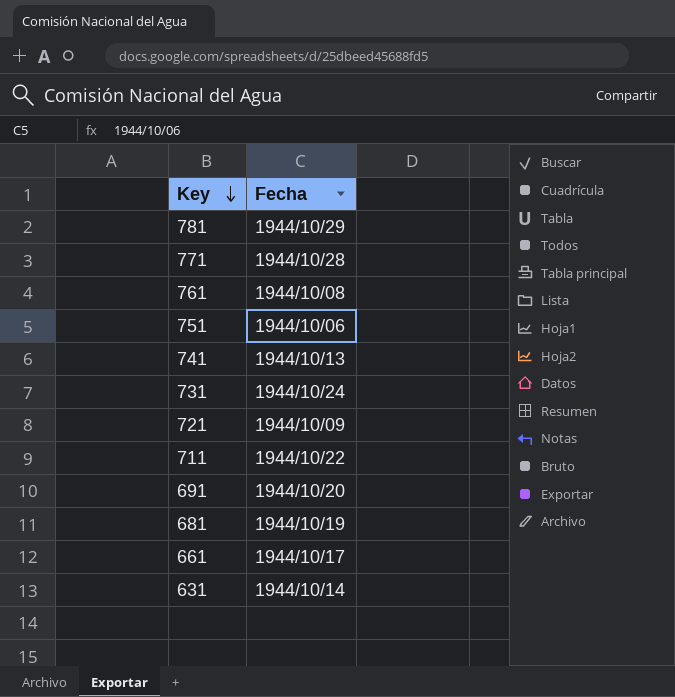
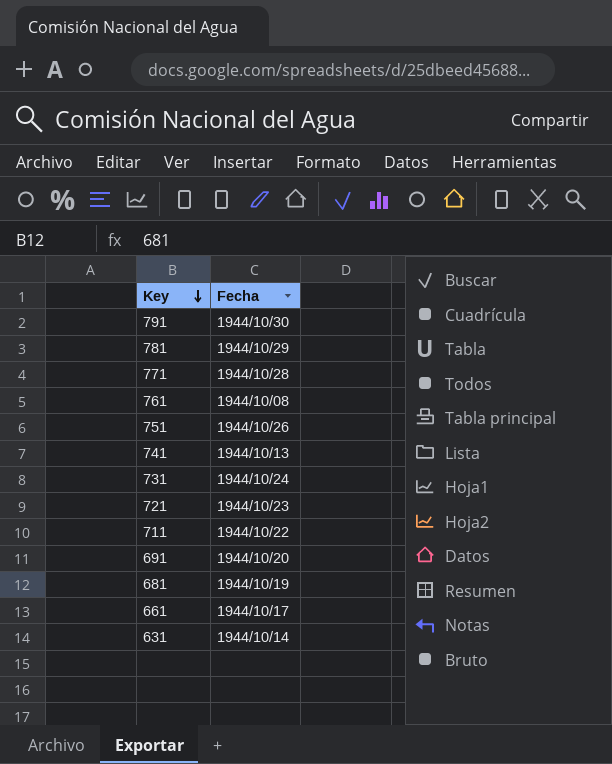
row 791: none -> 1944/10/30
751 | Fecha: 1944/10/06 -> 1944/10/26
721 | Fecha: 1944/10/09 -> 1944/10/23

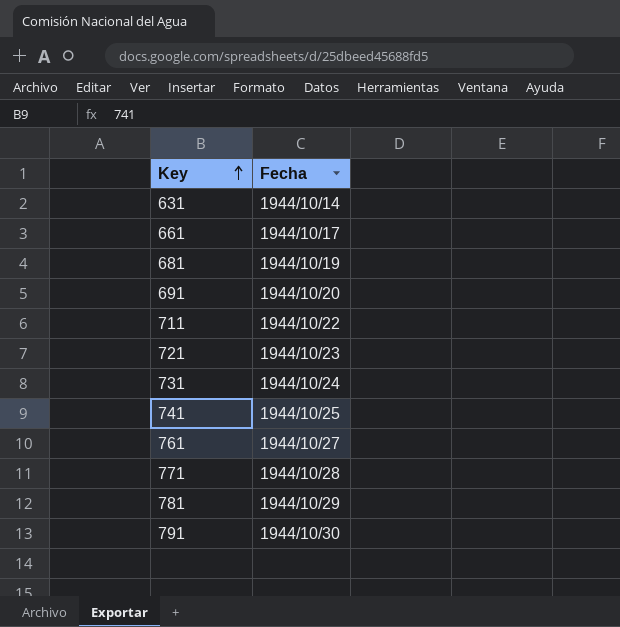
row order: Key descending -> Key ascending
row 751: 1944/10/26 -> none
741 | Fecha: 1944/10/13 -> 1944/10/25
761 | Fecha: 1944/10/08 -> 1944/10/27

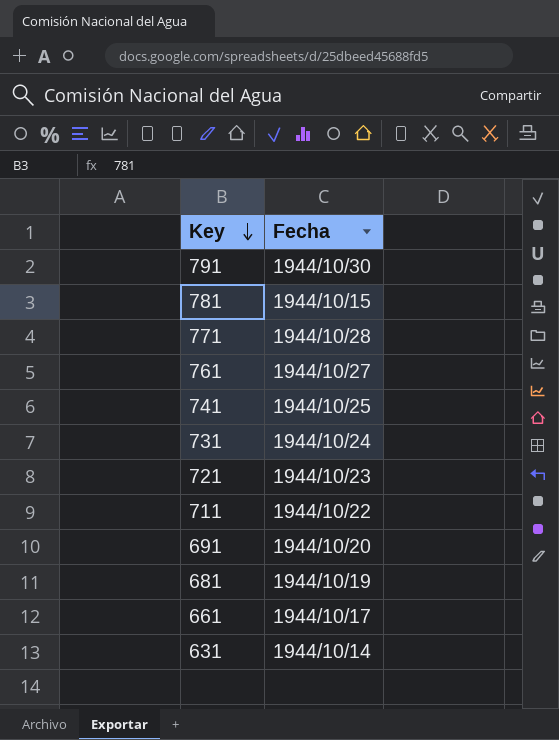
row order: Key ascending -> Key descending
781 | Fecha: 1944/10/29 -> 1944/10/15

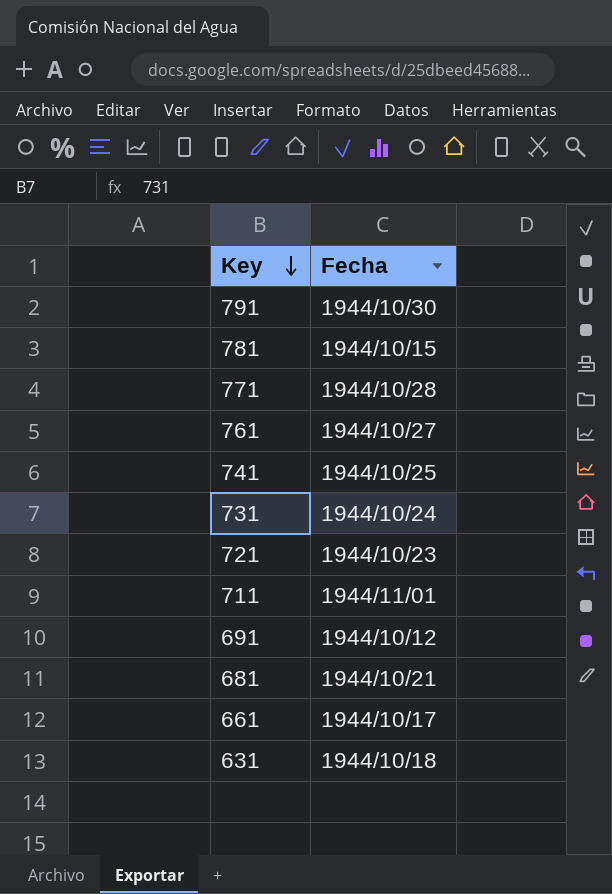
711 | Fecha: 1944/10/22 -> 1944/11/01
691 | Fecha: 1944/10/20 -> 1944/10/12
681 | Fecha: 1944/10/19 -> 1944/10/21
631 | Fecha: 1944/10/14 -> 1944/10/18

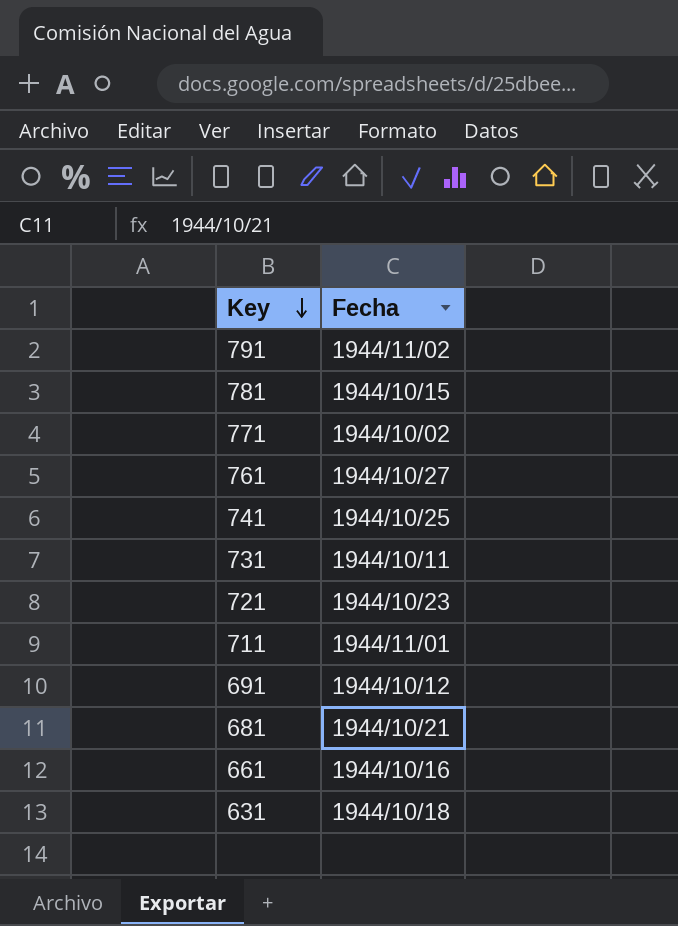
791 | Fecha: 1944/10/30 -> 1944/11/02
771 | Fecha: 1944/10/28 -> 1944/10/02
731 | Fecha: 1944/10/24 -> 1944/10/11
661 | Fecha: 1944/10/17 -> 1944/10/16

